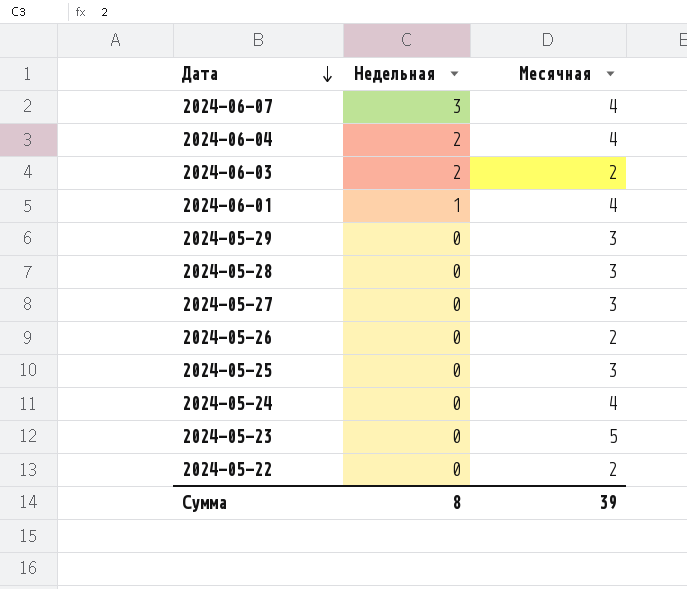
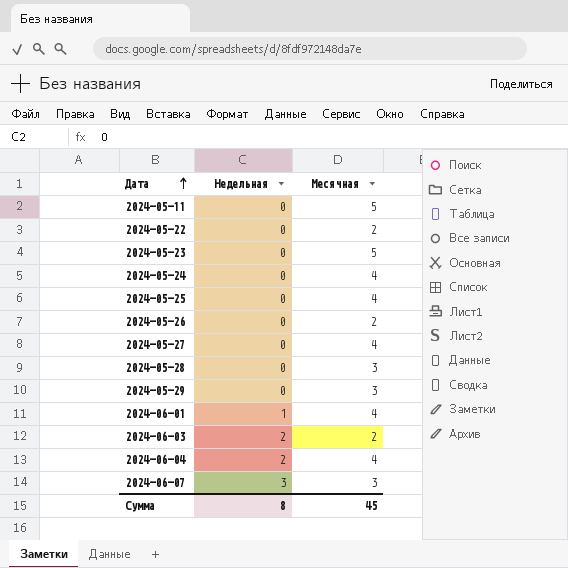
row order: Дата descending -> Дата ascending
row 2024-05-11: none -> 0 | 5
2024-05-25 | Месячная: 3 -> 4
2024-05-27 | Месячная: 3 -> 4
2024-06-07 | Месячная: 4 -> 3
Сумма | Месячная: 39 -> 45

